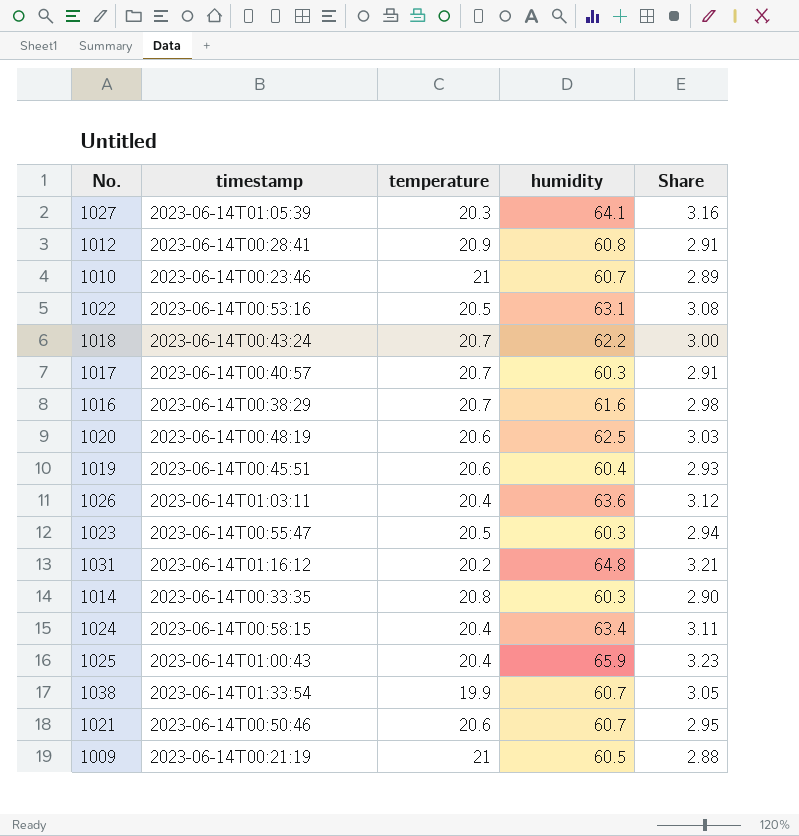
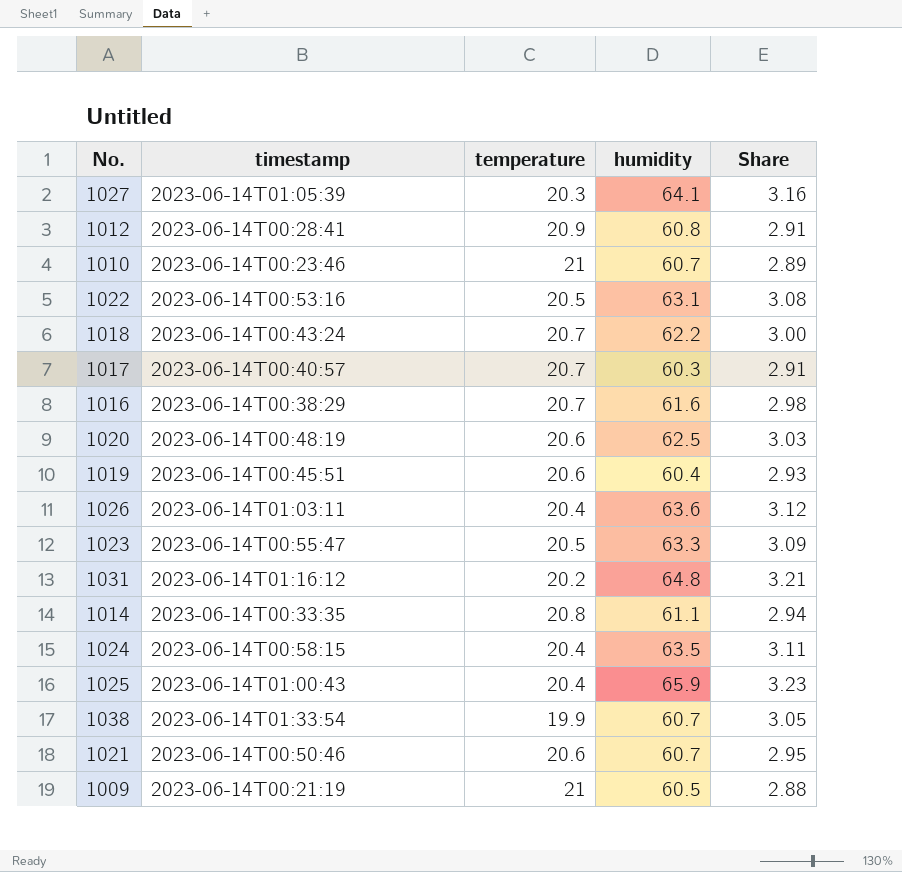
1023 | humidity: 60.3 -> 63.3
1023 | Share: 2.94 -> 3.09
1014 | humidity: 60.3 -> 61.1
1014 | Share: 2.90 -> 2.94
1024 | humidity: 63.4 -> 63.5

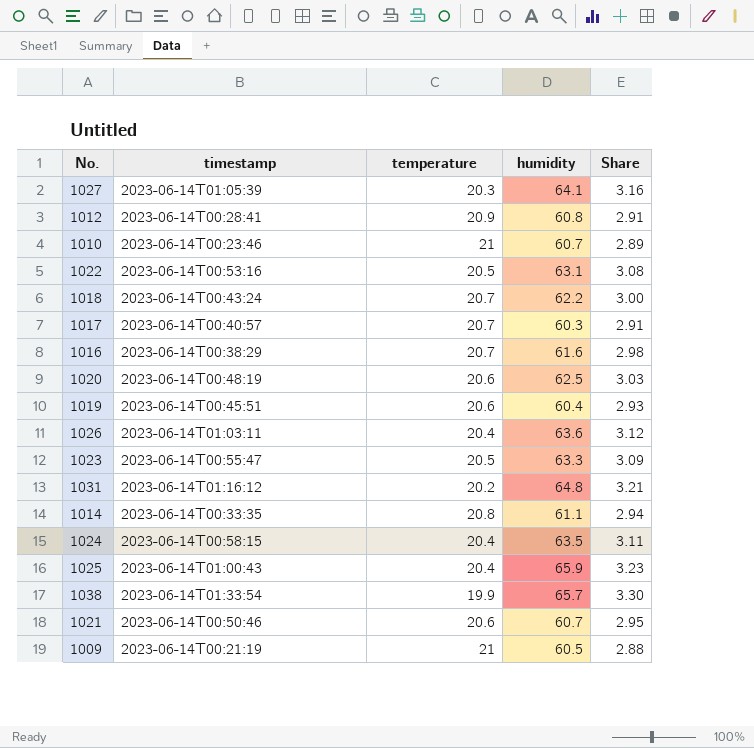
1038 | humidity: 60.7 -> 65.7
1038 | Share: 3.05 -> 3.30

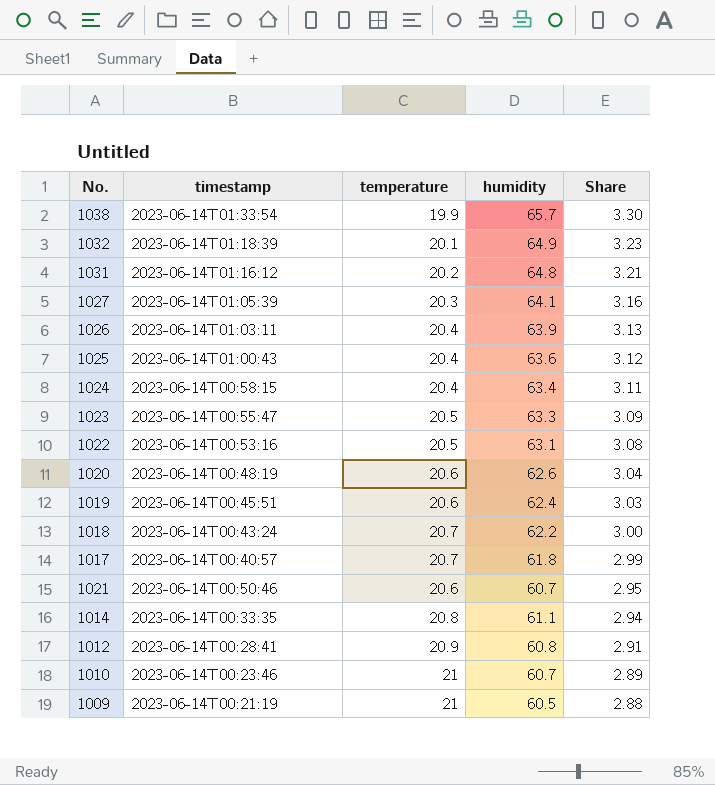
row order: none -> Share descending
row 1016: 2023-06-14T00:38:29 | 20.7 | 61.6 | 2.98 -> none
row 1032: none -> 2023-06-14T01:18:39 | 20.1 | 64.9 | 3.23
1026 | humidity: 63.6 -> 63.9
1026 | Share: 3.12 -> 3.13
1025 | humidity: 65.9 -> 63.6
1025 | Share: 3.23 -> 3.12
1024 | humidity: 63.5 -> 63.4
1020 | humidity: 62.5 -> 62.6
1020 | Share: 3.03 -> 3.04
1019 | humidity: 60.4 -> 62.4
1019 | Share: 2.93 -> 3.03
1017 | humidity: 60.3 -> 61.8
1017 | Share: 2.91 -> 2.99

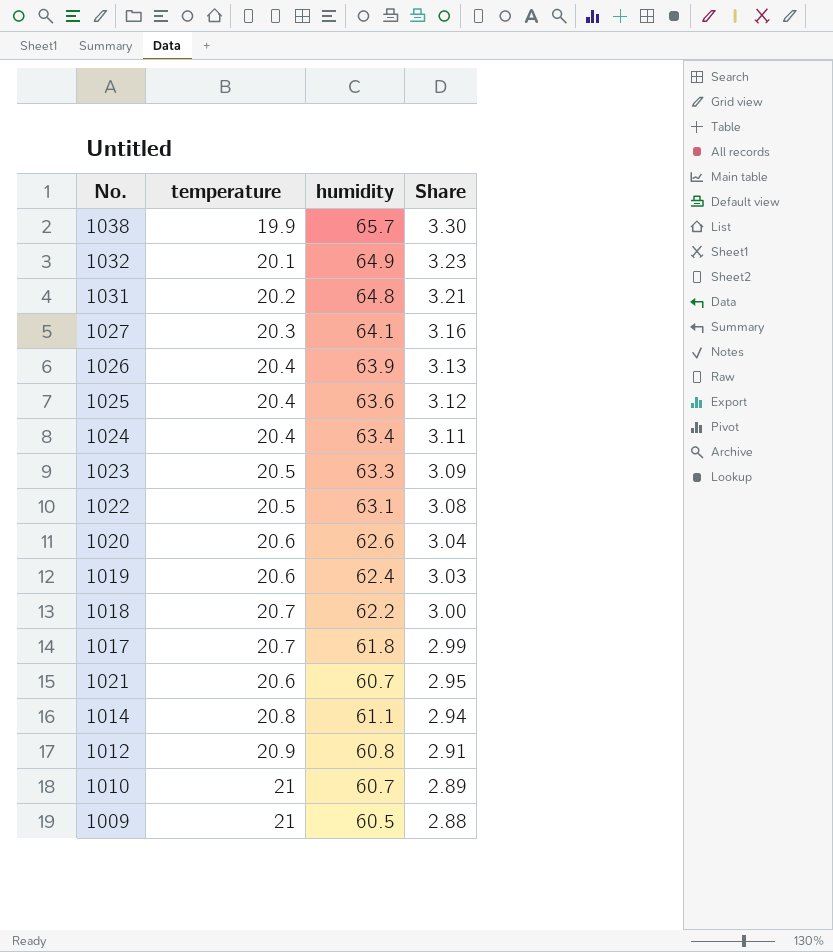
column timestamp | position: 2 -> none

